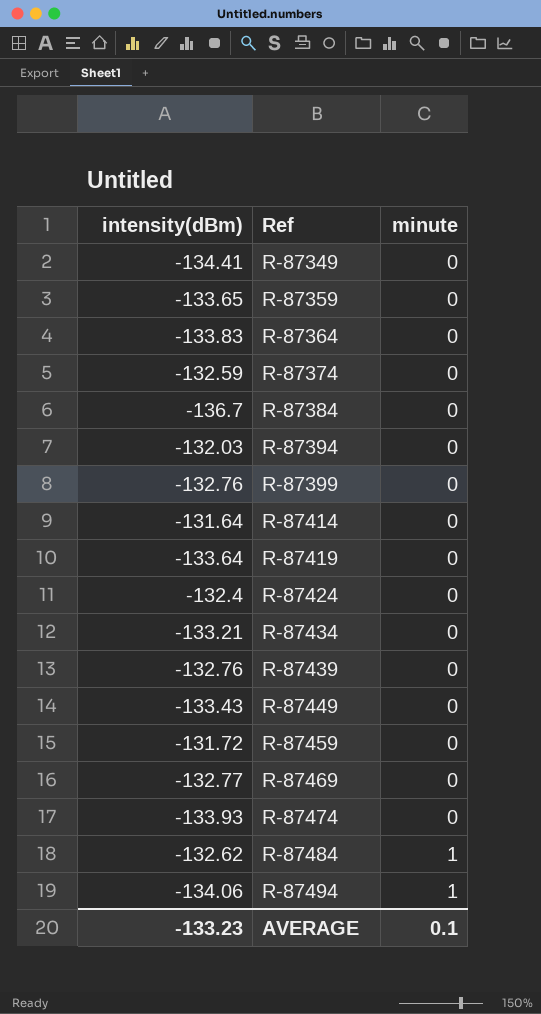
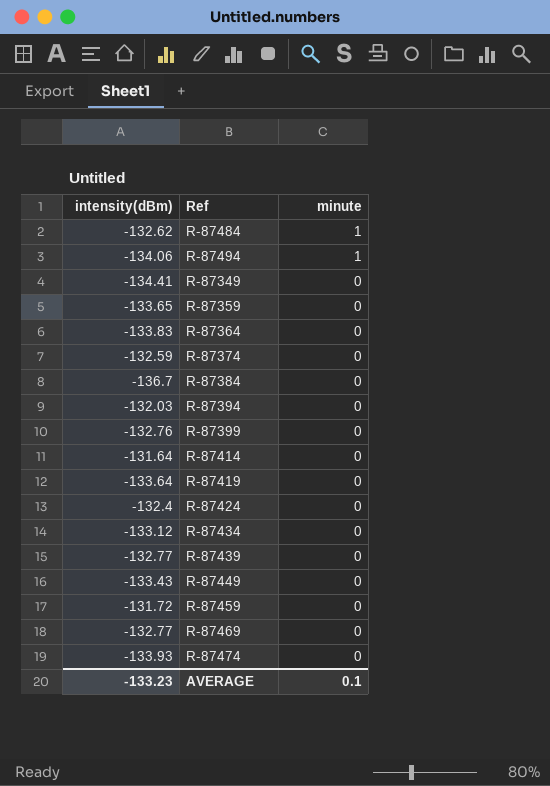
row order: Ref ascending -> minute descending
R-87434 | intensity(dBm): -133.21 -> -133.12
R-87439 | intensity(dBm): -132.76 -> -132.77

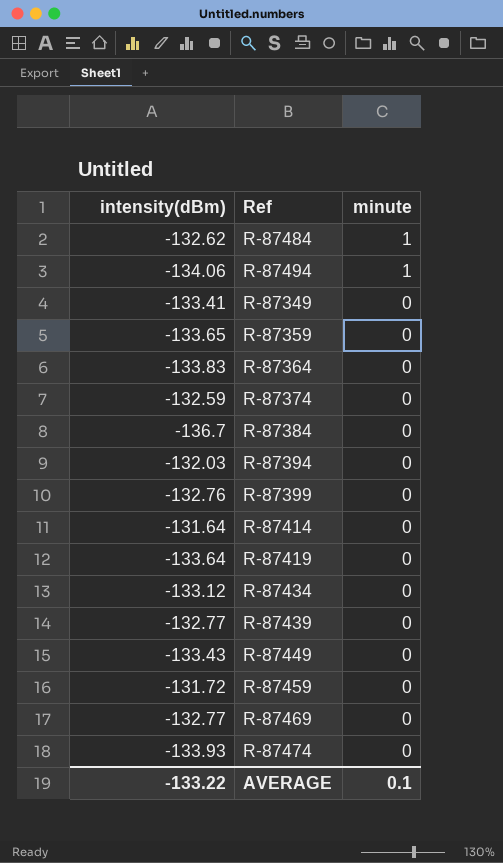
row R-87424: -132.4 | 0 -> none
R-87349 | intensity(dBm): -134.41 -> -133.41
AVERAGE | intensity(dBm): -133.23 -> -133.22

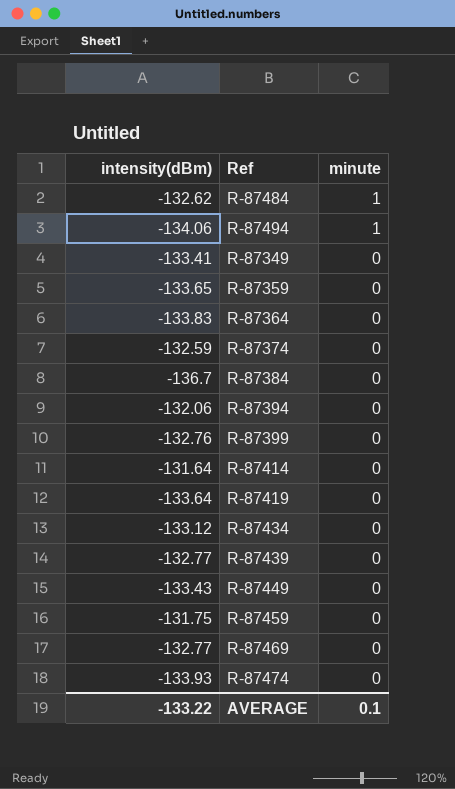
R-87394 | intensity(dBm): -132.03 -> -132.06
R-87459 | intensity(dBm): -131.72 -> -131.75

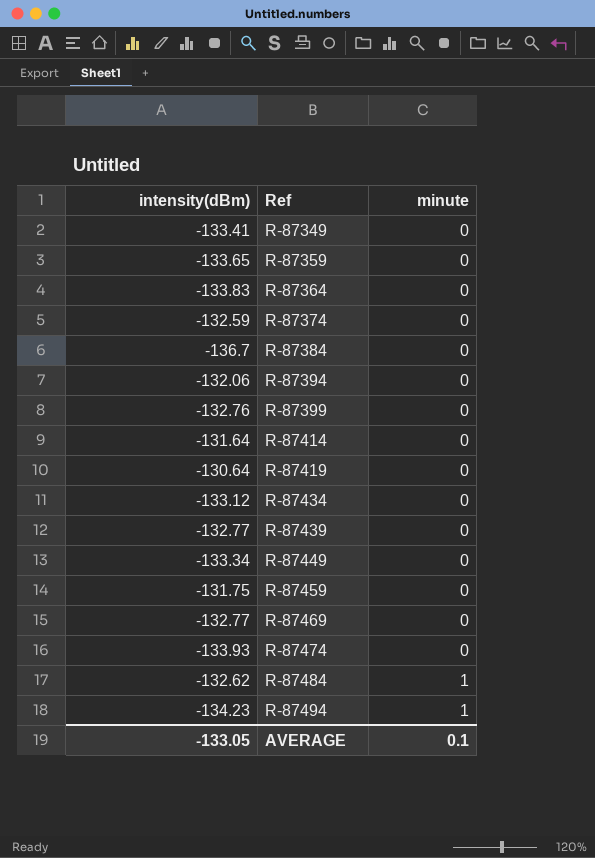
row order: minute descending -> Ref ascending
R-87419 | intensity(dBm): -133.64 -> -130.64
R-87449 | intensity(dBm): -133.43 -> -133.34
R-87494 | intensity(dBm): -134.06 -> -134.23
AVERAGE | intensity(dBm): -133.22 -> -133.05

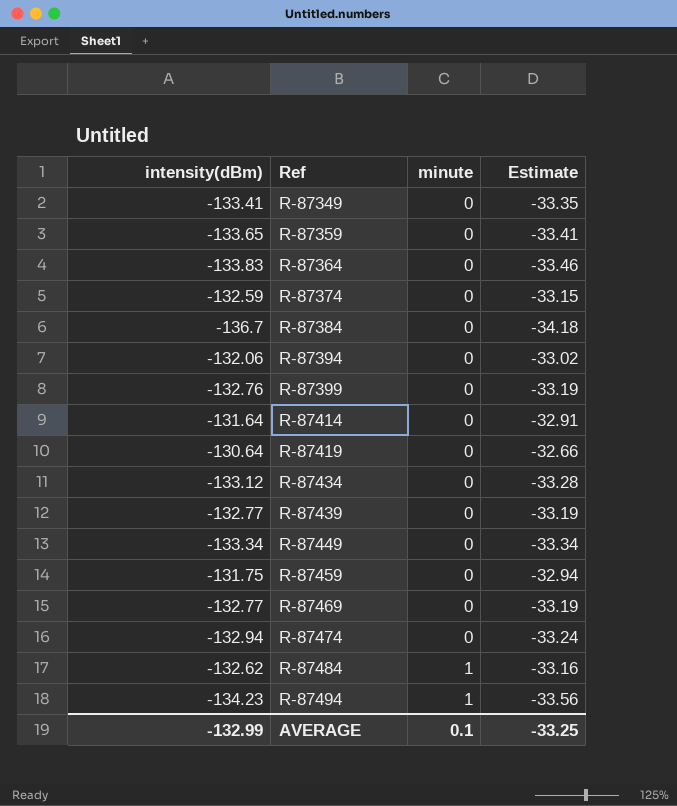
column Estimate | formula: none -> [intensity(dBm)] * 0.25
R-87474 | intensity(dBm): -133.93 -> -132.94
AVERAGE | intensity(dBm): -133.05 -> -132.99

